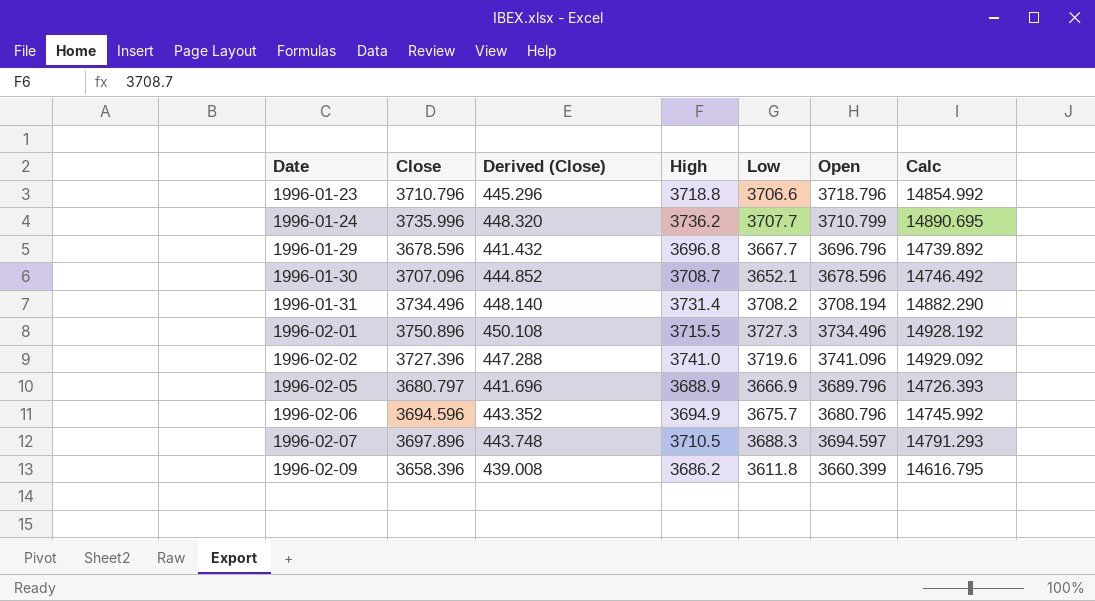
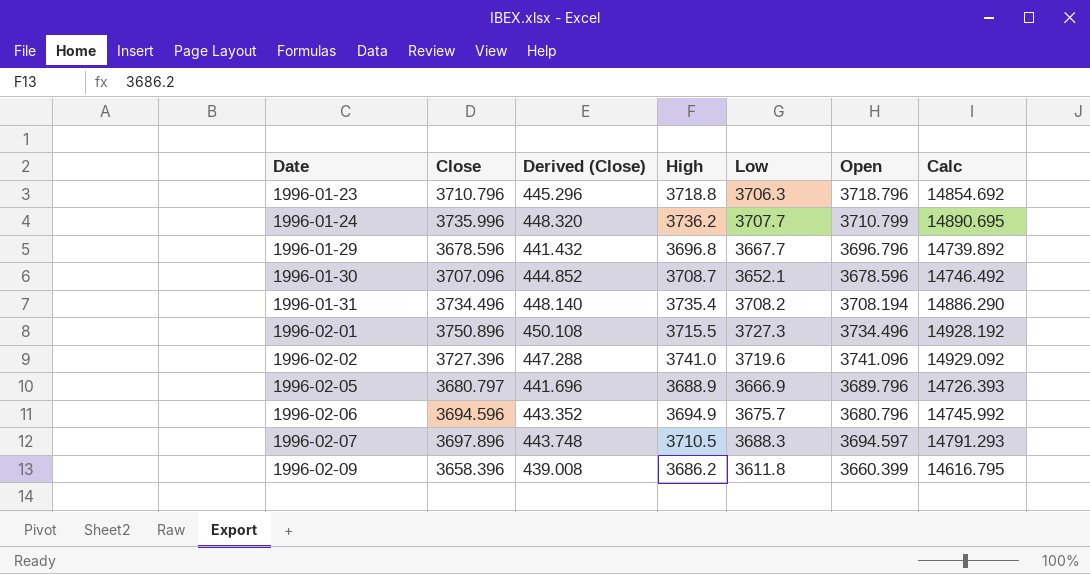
1996-01-23 | Low: 3706.6 -> 3706.3
1996-01-23 | Calc: 14854.992 -> 14854.692
1996-01-31 | High: 3731.4 -> 3735.4
1996-01-31 | Calc: 14882.290 -> 14886.290

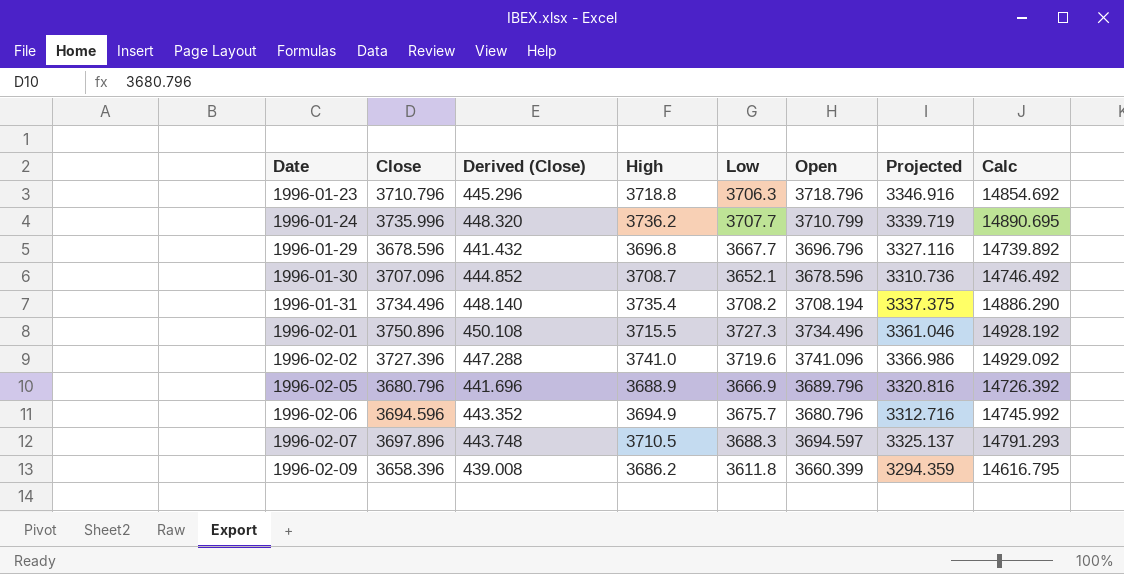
column Projected | formula: none -> [Open] * 0.9
1996-02-05 | Close: 3680.797 -> 3680.796
1996-02-05 | Calc: 14726.393 -> 14726.392

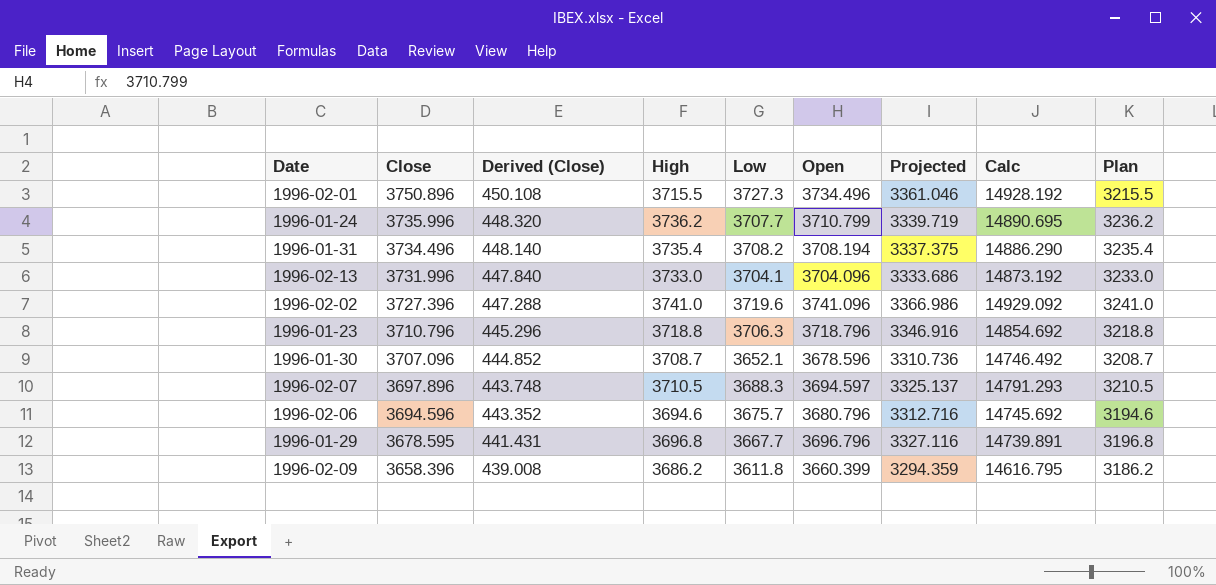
row order: Date ascending -> Close descending
column Plan | formula: none -> [High] - 500
row 1996-02-05: 3680.796 | 441.696 | 3688.9 | 3666.9 | 3689.796 | 3320.816 | 14726.392 -> none
row 1996-02-13: none -> 3731.996 | 447.840 | 3733.0 | 3704.1 | 3704.096 | 3333.686 | 14873.192 | 3233.0
1996-02-06 | High: 3694.9 -> 3694.6
1996-02-06 | Calc: 14745.992 -> 14745.692
1996-01-29 | Close: 3678.596 -> 3678.595
1996-01-29 | Derived (Close): 441.432 -> 441.431
1996-01-29 | Calc: 14739.892 -> 14739.891

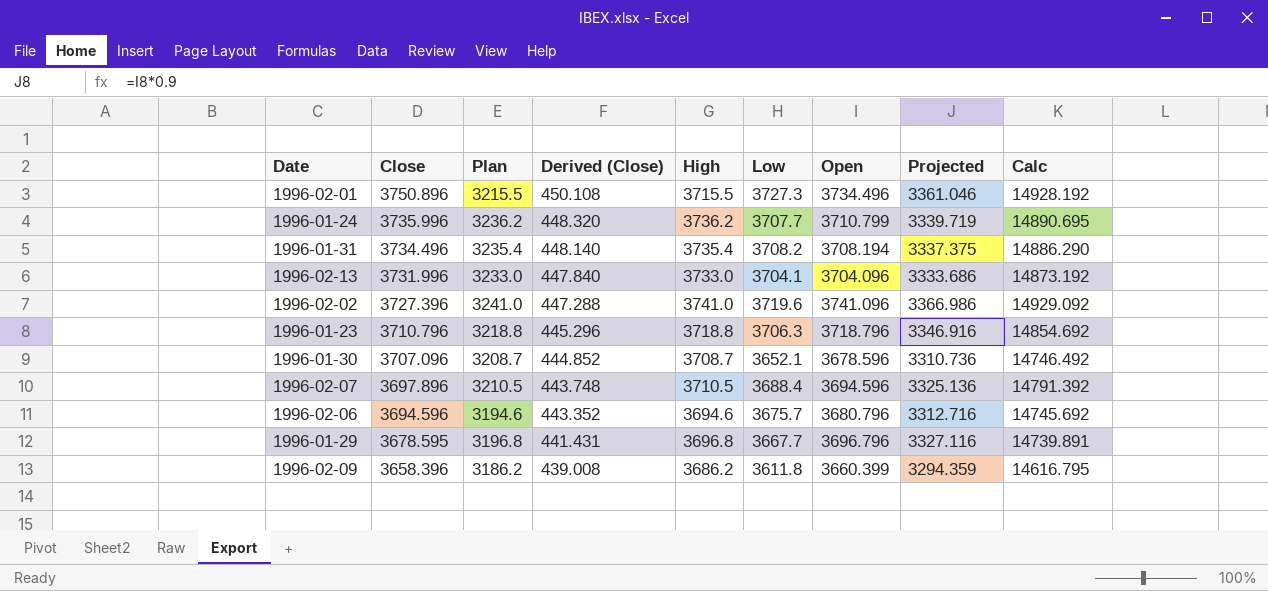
column Plan | position: 9 -> 3
1996-02-07 | Low: 3688.3 -> 3688.4
1996-02-07 | Open: 3694.597 -> 3694.596
1996-02-07 | Projected: 3325.137 -> 3325.136
1996-02-07 | Calc: 14791.293 -> 14791.392

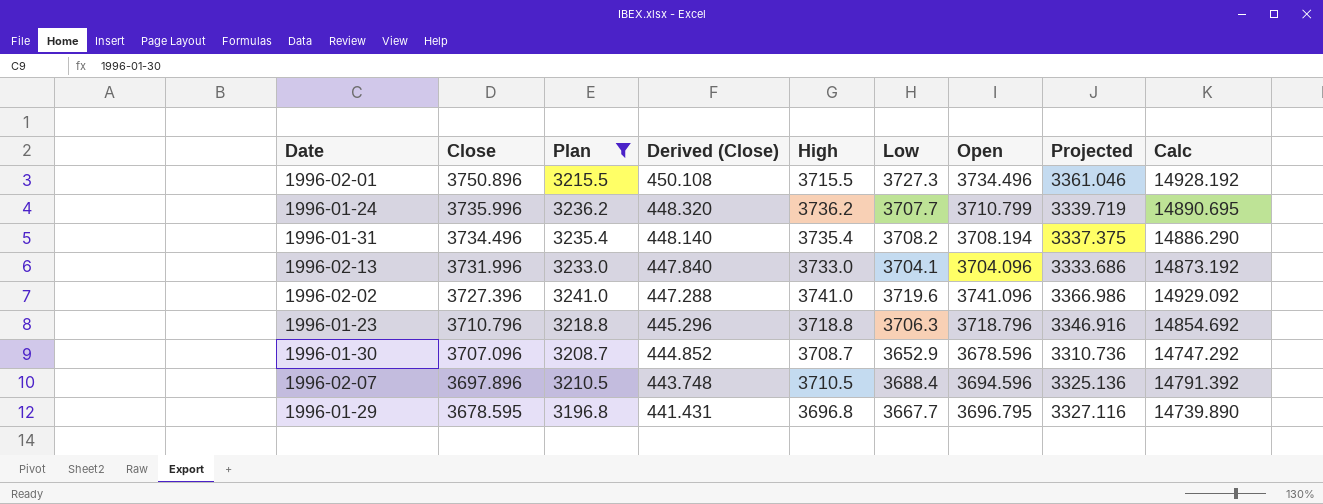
filter: none -> Plan >= 3196.8
1996-01-30 | Low: 3652.1 -> 3652.9
1996-01-30 | Calc: 14746.492 -> 14747.292
1996-01-29 | Open: 3696.796 -> 3696.795
1996-01-29 | Calc: 14739.891 -> 14739.890

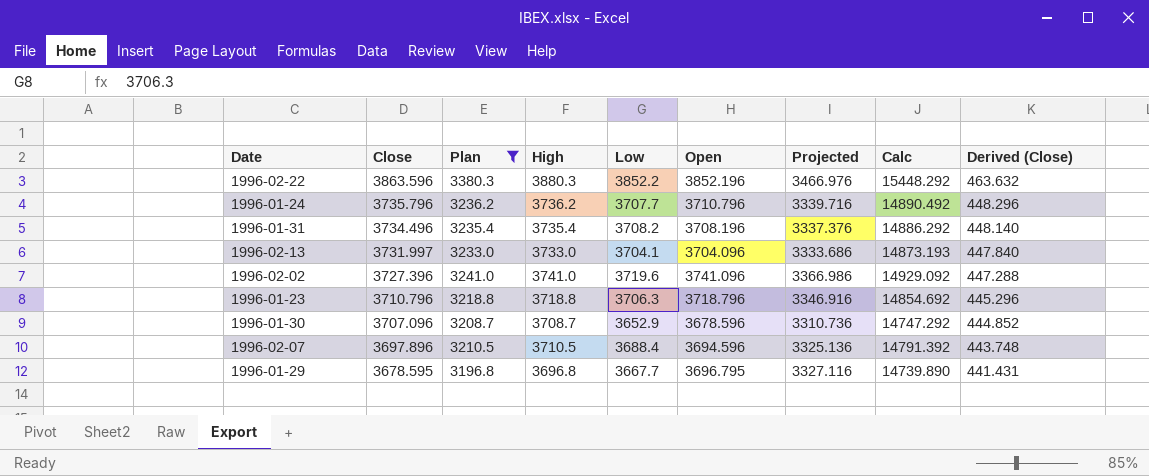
column Derived (Close) | position: 4 -> 9
row 1996-02-01: 3750.896 | 3215.5 | 450.108 | 3715.5 | 3727.3 | 3734.496 | 3361.046 | 14928.192 -> none
row 1996-02-22: none -> 3863.596 | 3380.3 | 3880.3 | 3852.2 | 3852.196 | 3466.976 | 15448.292 | 463.632
1996-01-24 | Close: 3735.996 -> 3735.796
1996-01-24 | Open: 3710.799 -> 3710.796
1996-01-24 | Projected: 3339.719 -> 3339.716
1996-01-24 | Calc: 14890.695 -> 14890.492
1996-01-24 | Derived (Close): 448.320 -> 448.296
1996-01-31 | Open: 3708.194 -> 3708.196
1996-01-31 | Projected: 3337.375 -> 3337.376
1996-01-31 | Calc: 14886.290 -> 14886.292
1996-02-13 | Close: 3731.996 -> 3731.997
1996-02-13 | Calc: 14873.192 -> 14873.193

